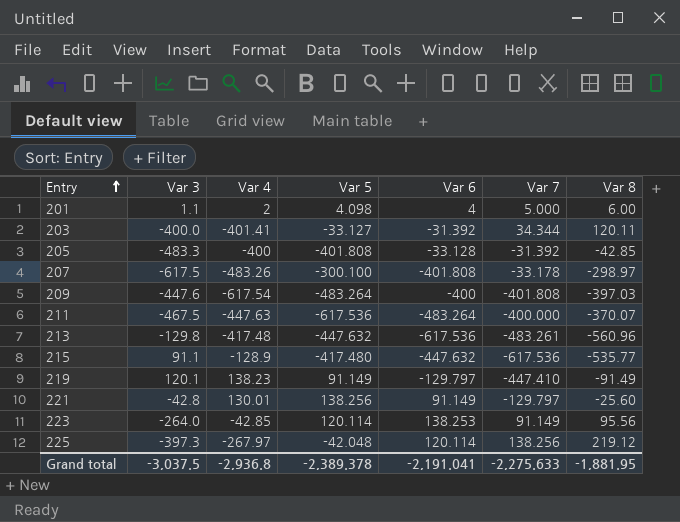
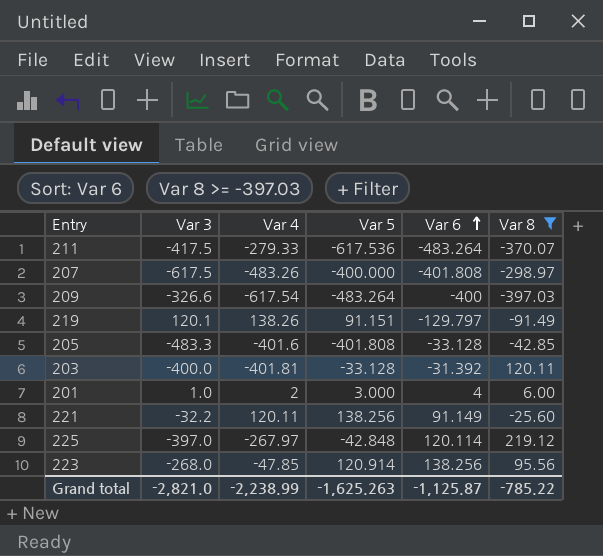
filter: none -> Var 8 >= -397.03
row order: Entry ascending -> Var 6 ascending
column Var 7 | position: 6 -> none
211 | Var 3: -467.5 -> -417.5
211 | Var 4: -447.63 -> -279.33
207 | Var 5: -300.100 -> -400.000
209 | Var 3: -447.6 -> -326.6
219 | Var 4: 138.23 -> 138.26
219 | Var 5: 91.149 -> 91.151
205 | Var 4: -400 -> -401.6
203 | Var 4: -401.41 -> -401.81
203 | Var 5: -33.127 -> -33.128
201 | Var 3: 1.1 -> 1.0
201 | Var 5: 4.098 -> 3.000
221 | Var 3: -42.8 -> -32.2
221 | Var 4: 130.01 -> 120.11
225 | Var 3: -397.3 -> -397.0
225 | Var 5: -42.048 -> -42.848
223 | Var 3: -264.0 -> -268.0
223 | Var 4: -42.85 -> -47.85
223 | Var 5: 120.114 -> 120.914
223 | Var 6: 138.253 -> 138.256
Grand total | Var 3: -3,037.5 -> -2,821.0
Grand total | Var 4: -2,936.8 -> -2,238.99
Grand total | Var 5: -2,389.378 -> -1,625.263
Grand total | Var 6: -2,191.041 -> -1,125.87
Grand total | Var 8: -1,881.95 -> -785.22

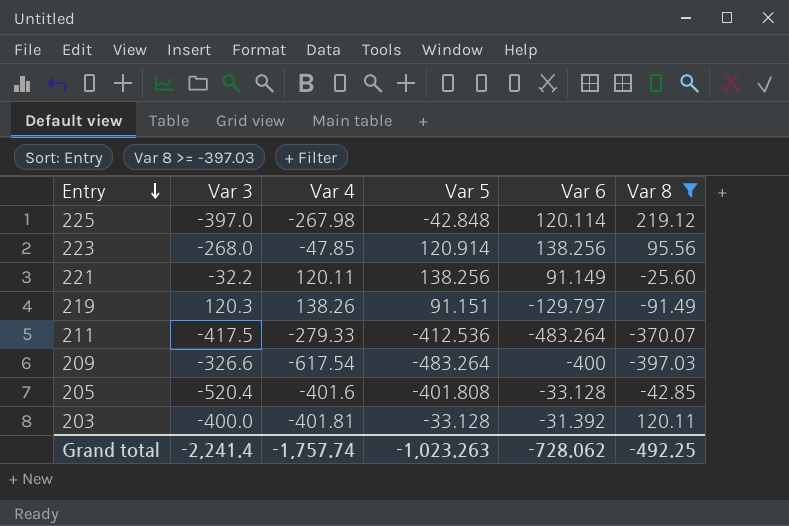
row order: Var 6 ascending -> Entry descending
row 207: -617.5 | -483.26 | -400.000 | -401.808 | -298.97 -> none
row 201: 1.0 | 2 | 3.000 | 4 | 6.00 -> none
225 | Var 4: -267.97 -> -267.98
219 | Var 3: 120.1 -> 120.3
211 | Var 5: -617.536 -> -412.536
205 | Var 3: -483.3 -> -520.4
Grand total | Var 3: -2,821.0 -> -2,241.4
Grand total | Var 4: -2,238.99 -> -1,757.74
Grand total | Var 5: -1,625.263 -> -1,023.263
Grand total | Var 6: -1,125.87 -> -728.062
Grand total | Var 8: -785.22 -> -492.25

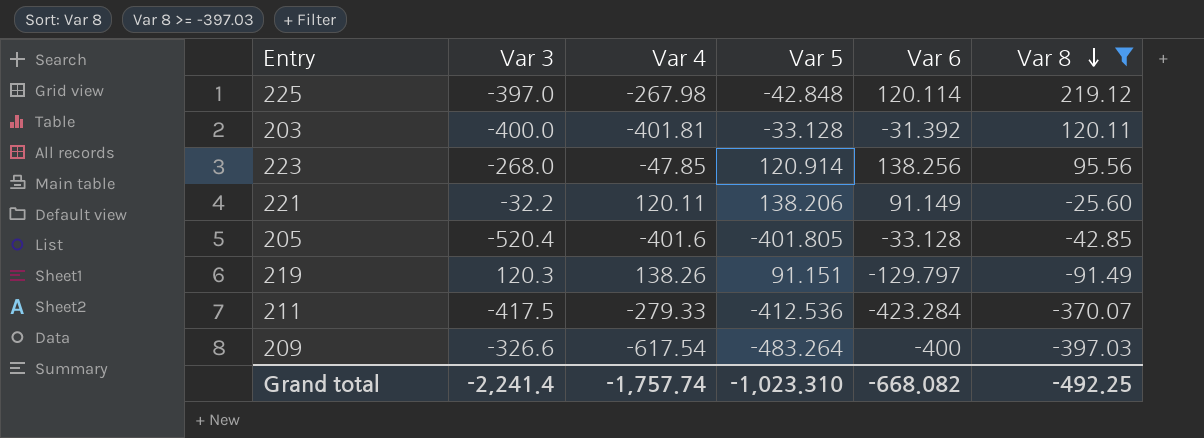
row order: Entry descending -> Var 8 descending
221 | Var 5: 138.256 -> 138.206
205 | Var 5: -401.808 -> -401.805
211 | Var 6: -483.264 -> -423.284
Grand total | Var 5: -1,023.263 -> -1,023.310
Grand total | Var 6: -728.062 -> -668.082

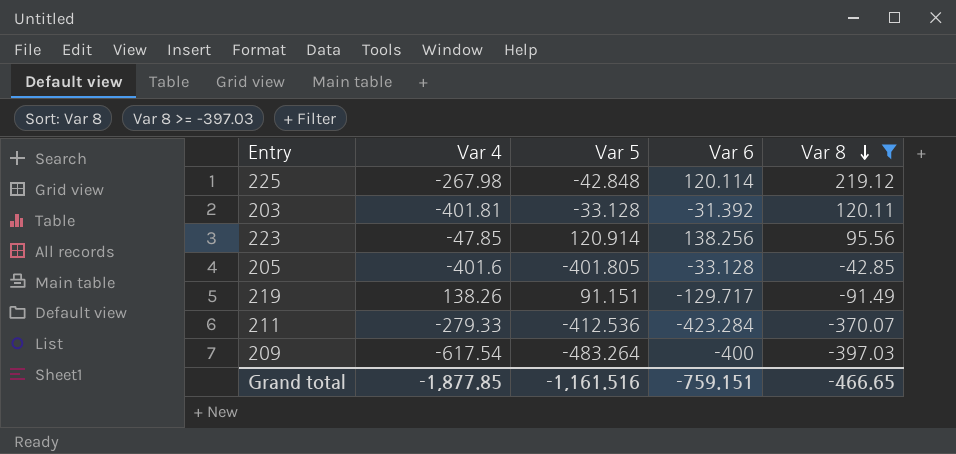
column Var 3 | position: 2 -> none
row 221: -32.2 | 120.11 | 138.206 | 91.149 | -25.60 -> none
219 | Var 6: -129.797 -> -129.717
Grand total | Var 4: -1,757.74 -> -1,877.85
Grand total | Var 5: -1,023.310 -> -1,161.516
Grand total | Var 6: -668.082 -> -759.151
Grand total | Var 8: -492.25 -> -466.65

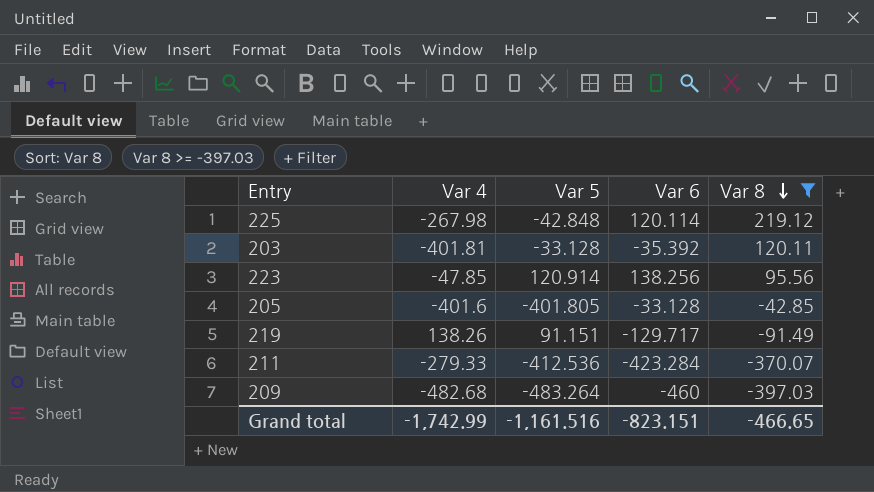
203 | Var 6: -31.392 -> -35.392
209 | Var 4: -617.54 -> -482.68
209 | Var 6: -400 -> -460
Grand total | Var 4: -1,877.85 -> -1,742.99
Grand total | Var 6: -759.151 -> -823.151

